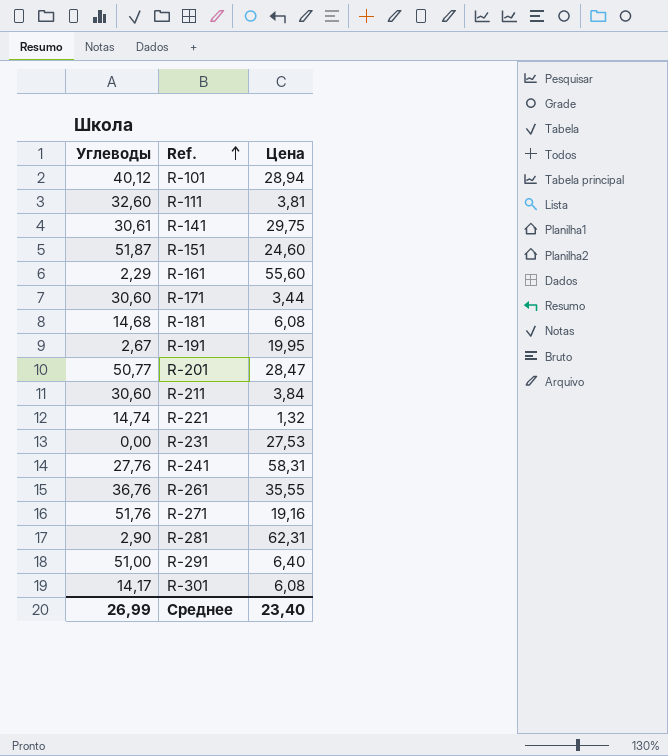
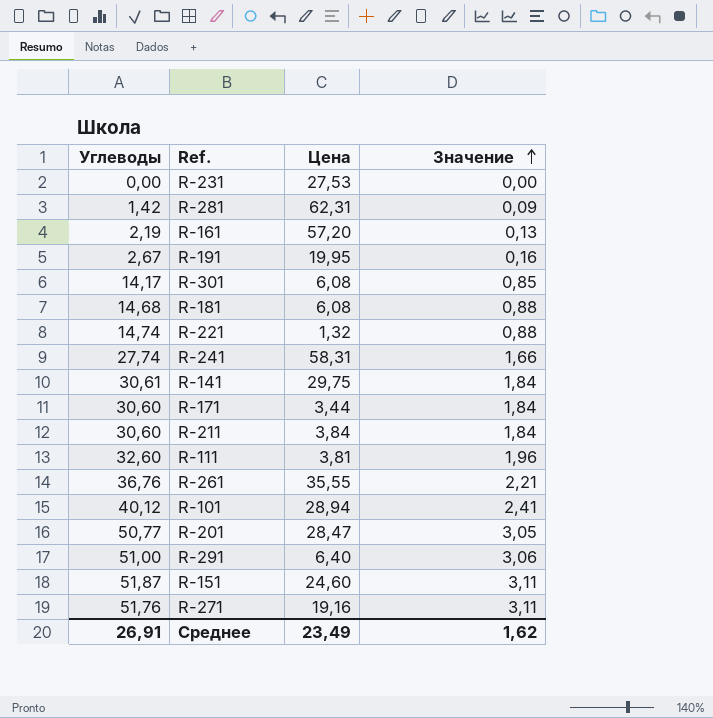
row order: Ref. ascending -> Значение ascending
column Значение | formula: none -> [Углеводы] * 0,06
R-281 | Углеводы: 2,90 -> 1,42
R-161 | Углеводы: 2,29 -> 2,19
R-161 | Цена: 55,60 -> 57,20
R-241 | Углеводы: 27,76 -> 27,74
Среднее | Углеводы: 26,99 -> 26,91
Среднее | Цена: 23,40 -> 23,49

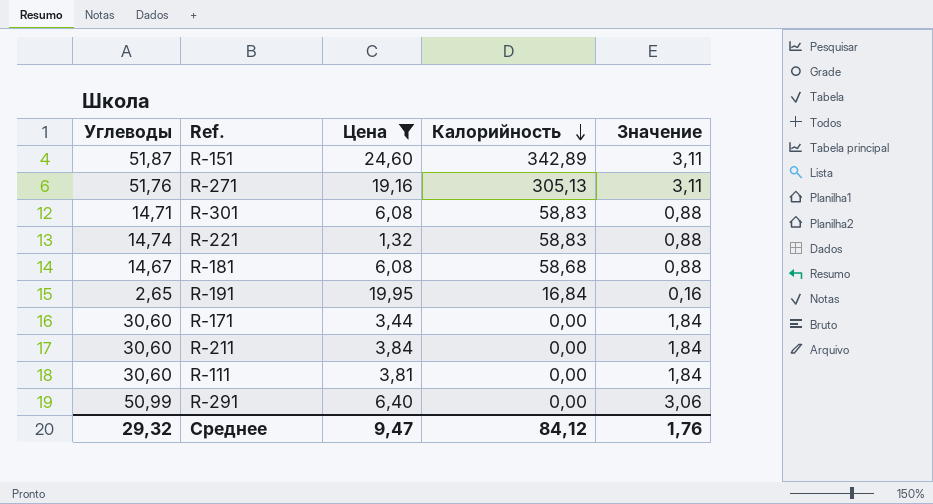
filter: none -> Цена <= 24,60
row order: Значение ascending -> Калорийность descending
column Калорийность | position: none -> 4
R-301 | Углеводы: 14,17 -> 14,71
R-301 | Значение: 0,85 -> 0,88
R-181 | Углеводы: 14,68 -> 14,67
R-191 | Углеводы: 2,67 -> 2,65
R-111 | Углеводы: 32,60 -> 30,60
R-111 | Значение: 1,96 -> 1,84
R-291 | Углеводы: 51,00 -> 50,99
Среднее | Углеводы: 26,91 -> 29,32
Среднее | Цена: 23,49 -> 9,47
Среднее | Значение: 1,62 -> 1,76

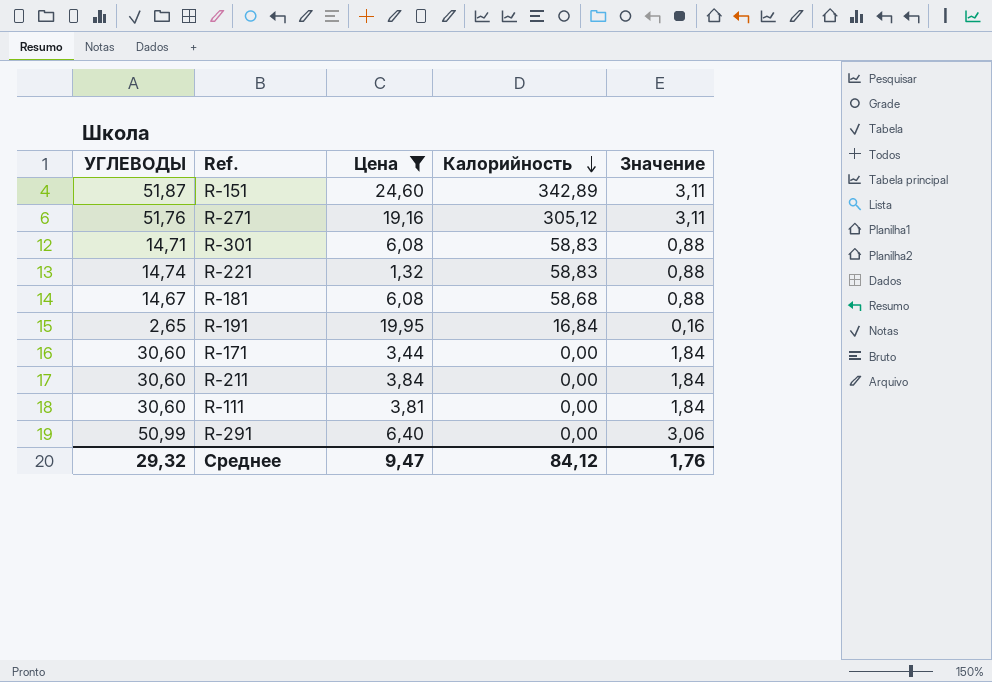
column name: Углеводы -> УГЛЕВОДЫ
R-271 | Калорийность: 305,13 -> 305,12

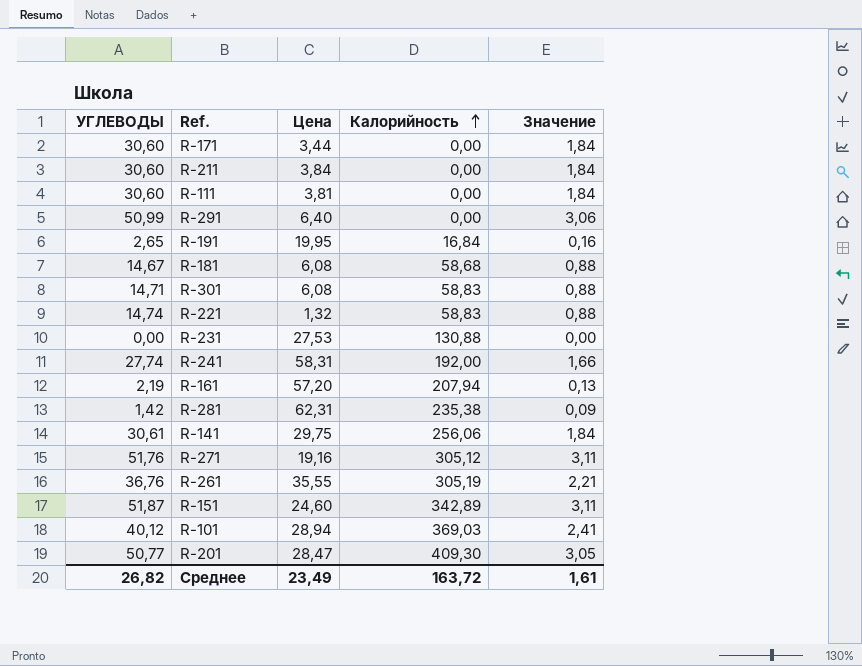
filter: Цена <= 24,60 -> none
row order: Калорийность descending -> Калорийность ascending
Среднее | УГЛЕВОДЫ: 29,32 -> 26,82
Среднее | Цена: 9,47 -> 23,49
Среднее | Калорийность: 84,12 -> 163,72
Среднее | Значение: 1,76 -> 1,61

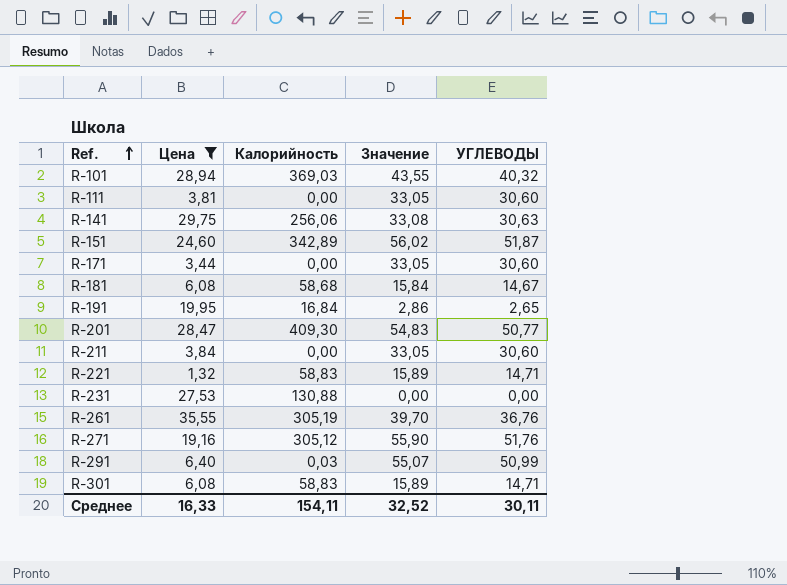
filter: none -> Цена <= 35,55
row order: Калорийность ascending -> Ref. ascending
column Значение | formula: [УГЛЕВОДЫ] * 0,06 -> [УГЛЕВОДЫ] * 1,08
column УГЛЕВОДЫ | position: 1 -> 5
R-101 | УГЛЕВОДЫ: 40,12 -> 40,32
R-141 | УГЛЕВОДЫ: 30,61 -> 30,63
R-221 | УГЛЕВОДЫ: 14,74 -> 14,71
R-291 | Калорийность: 0,00 -> 0,03
Среднее | Цена: 23,49 -> 16,33
Среднее | Калорийность: 163,72 -> 154,11
Среднее | Значение: 1,61 -> 32,52
Среднее | УГЛЕВОДЫ: 26,82 -> 30,11

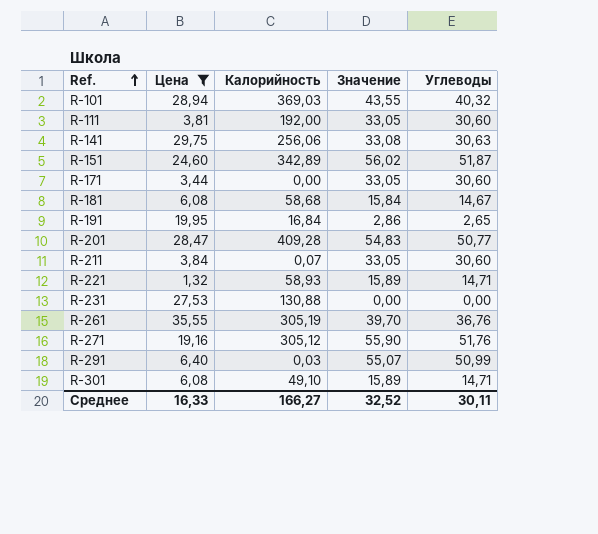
column name: УГЛЕВОДЫ -> Углеводы
R-111 | Калорийность: 0,00 -> 192,00
R-201 | Калорийность: 409,30 -> 409,28
R-211 | Калорийность: 0,00 -> 0,07
R-221 | Калорийность: 58,83 -> 58,93
R-301 | Калорийность: 58,83 -> 49,10
Среднее | Калорийность: 154,11 -> 166,27

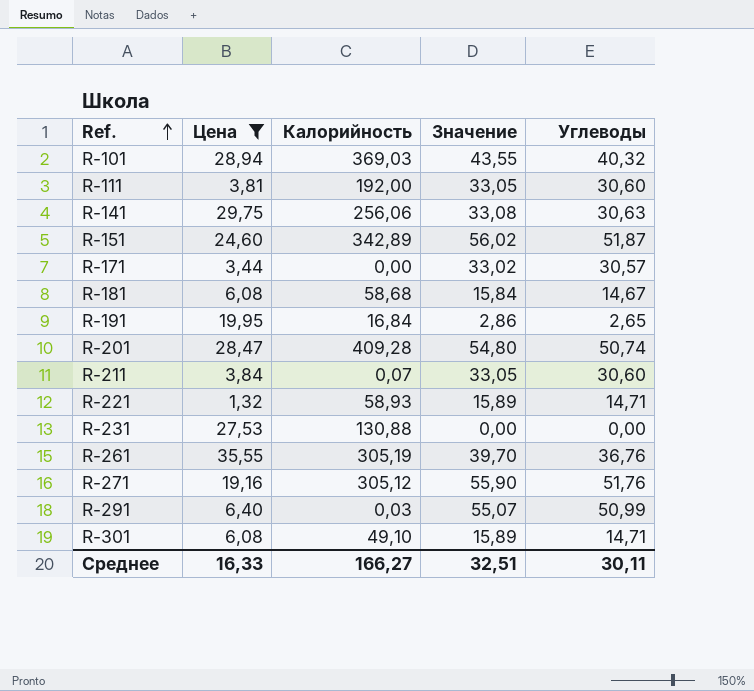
R-171 | Значение: 33,05 -> 33,02
R-171 | Углеводы: 30,60 -> 30,57
R-201 | Значение: 54,83 -> 54,80
R-201 | Углеводы: 50,77 -> 50,74
Среднее | Значение: 32,52 -> 32,51

